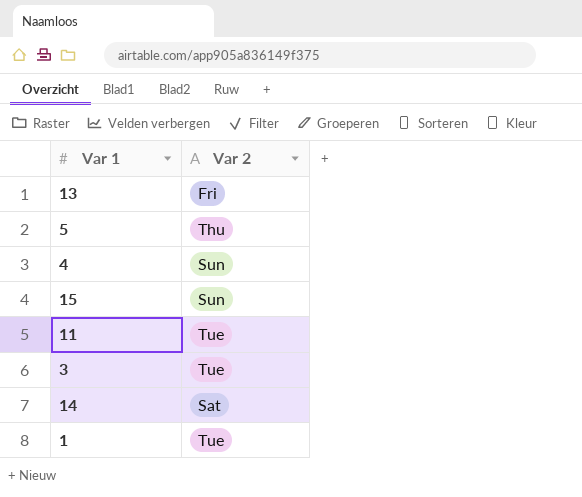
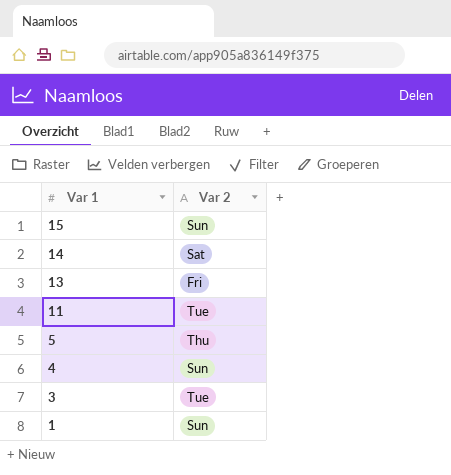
row order: none -> Var 1 descending
1 | Var 2: Tue -> Sun

